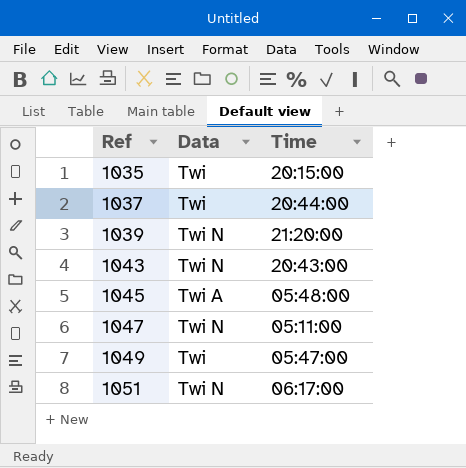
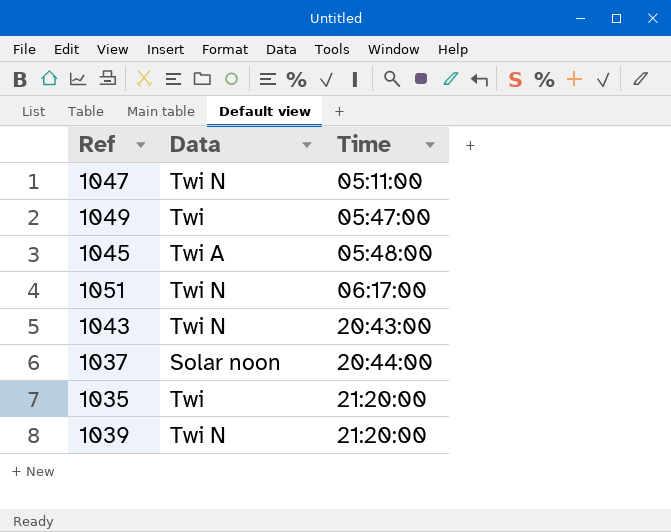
row order: Ref ascending -> Time ascending
1037 | Data: Twi -> Solar noon
1035 | Time: 20:15:00 -> 21:20:00

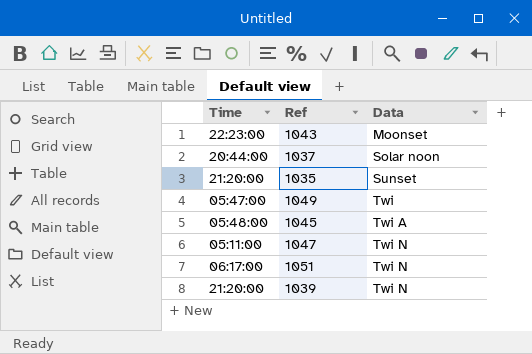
row order: Time ascending -> Data ascending
column Time | position: 3 -> 1
1043 | Time: 20:43:00 -> 22:23:00
1043 | Data: Twi N -> Moonset
1035 | Data: Twi -> Sunset

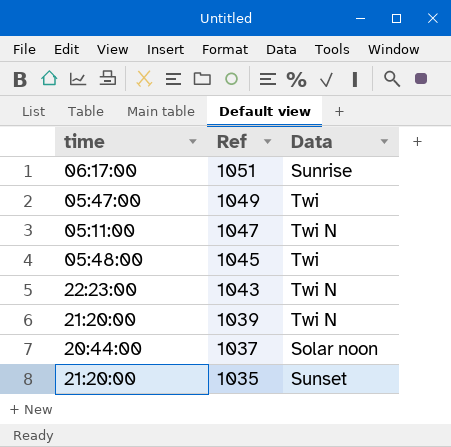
row order: Data ascending -> Ref descending
column name: Time -> time
1051 | Data: Twi N -> Sunrise
1045 | Data: Twi A -> Twi
1043 | Data: Moonset -> Twi N

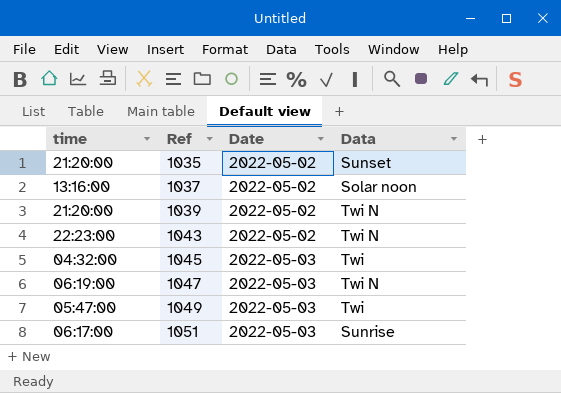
row order: Ref descending -> Ref ascending
column Date | position: none -> 3
1037 | time: 20:44:00 -> 13:16:00
1045 | time: 05:48:00 -> 04:32:00
1047 | time: 05:11:00 -> 06:19:00

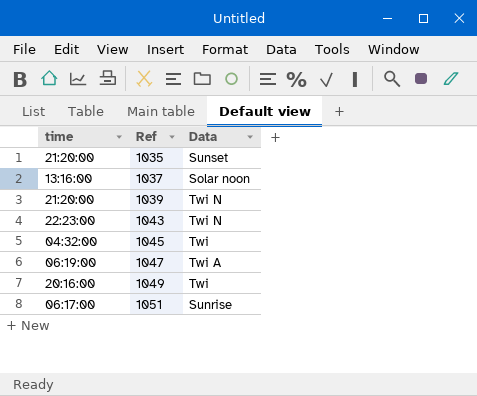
column Date | position: 3 -> none
1047 | Data: Twi N -> Twi A
1049 | time: 05:47:00 -> 20:16:00

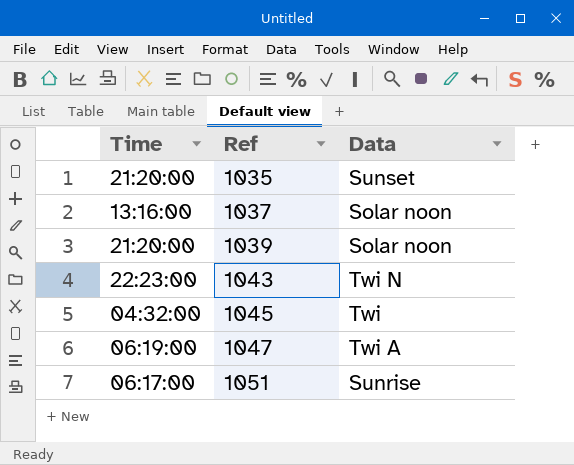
column name: time -> Time
row 1049: 20:16:00 | Twi -> none
1039 | Data: Twi N -> Solar noon

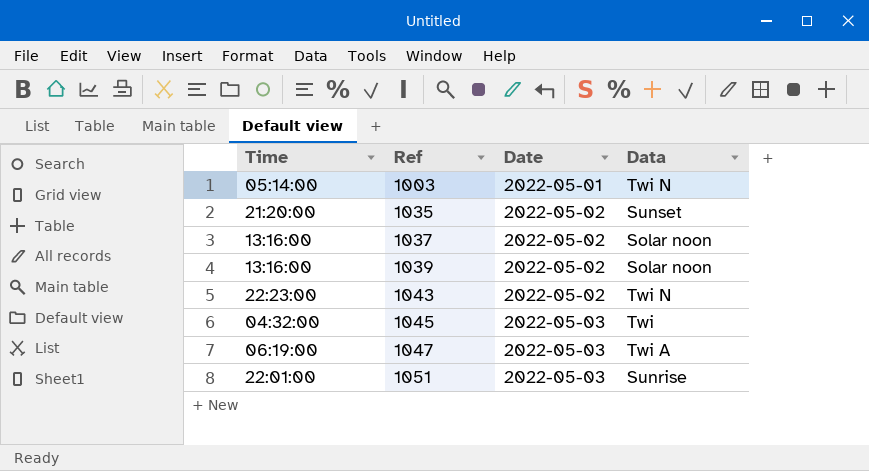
column Date | position: none -> 3
row 1003: none -> 05:14:00 | 2022-05-01 | Twi N
1039 | Time: 21:20:00 -> 13:16:00
1051 | Time: 06:17:00 -> 22:01:00

